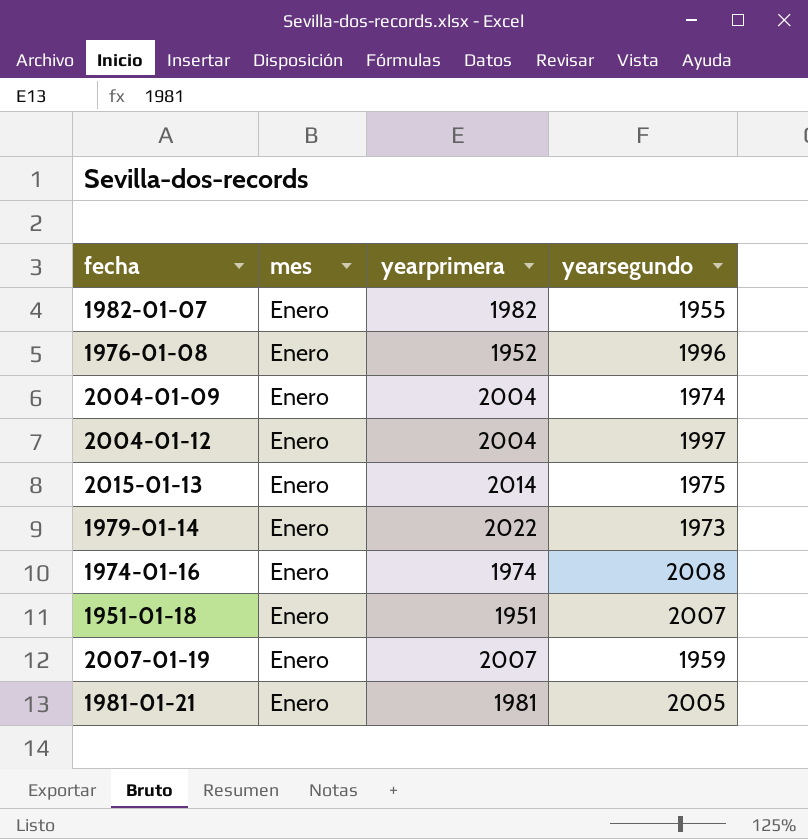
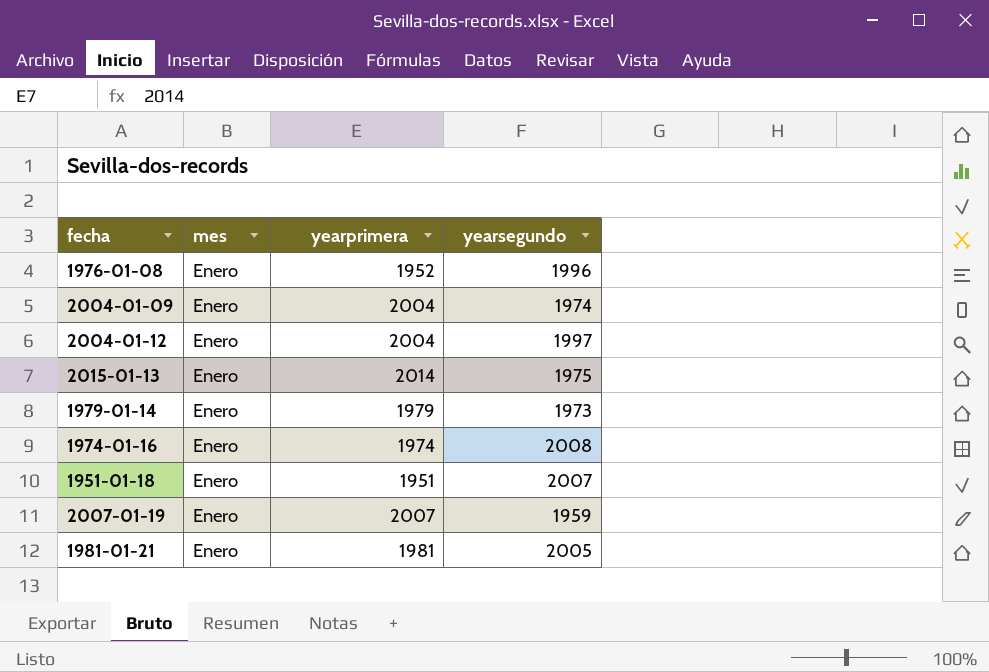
row 1982-01-07: Enero | 1982 | 1955 -> none
1979-01-14 | yearprimera: 2022 -> 1979

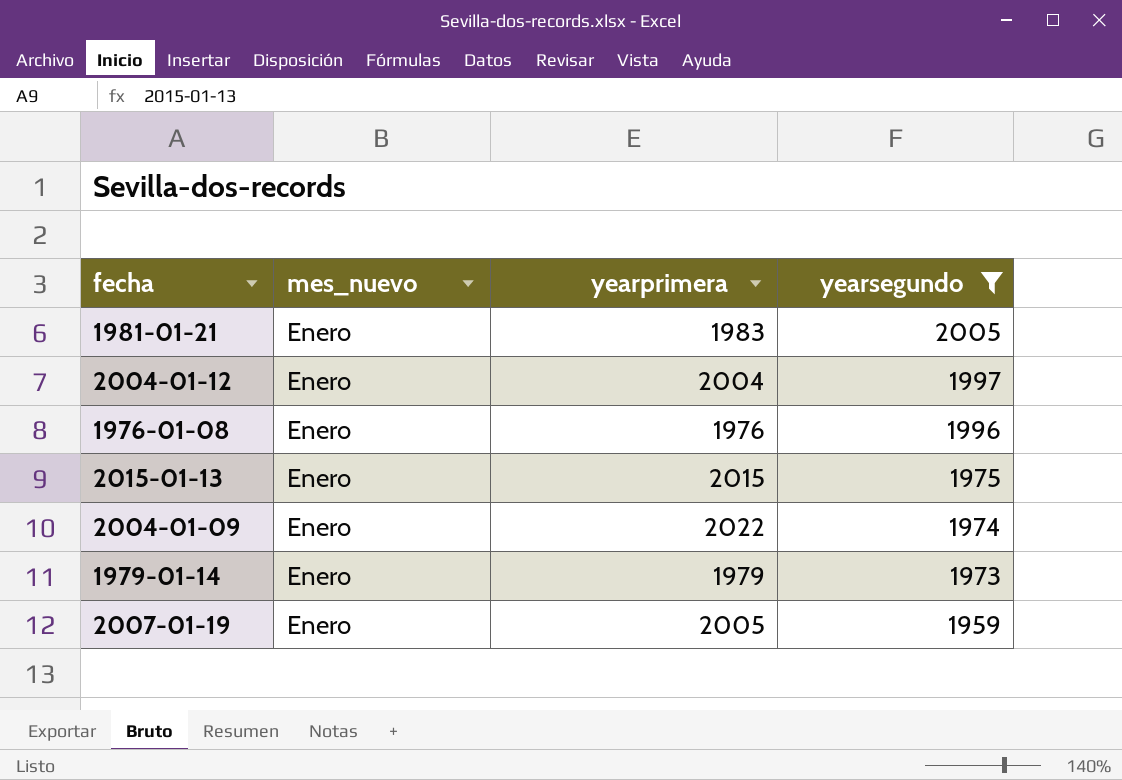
filter: none -> yearsegundo <= 2005
row order: none -> yearsegundo descending
column name: mes -> mes_nuevo
1981-01-21 | yearprimera: 1981 -> 1983
1976-01-08 | yearprimera: 1952 -> 1976
2015-01-13 | yearprimera: 2014 -> 2015
2004-01-09 | yearprimera: 2004 -> 2022
2007-01-19 | yearprimera: 2007 -> 2005

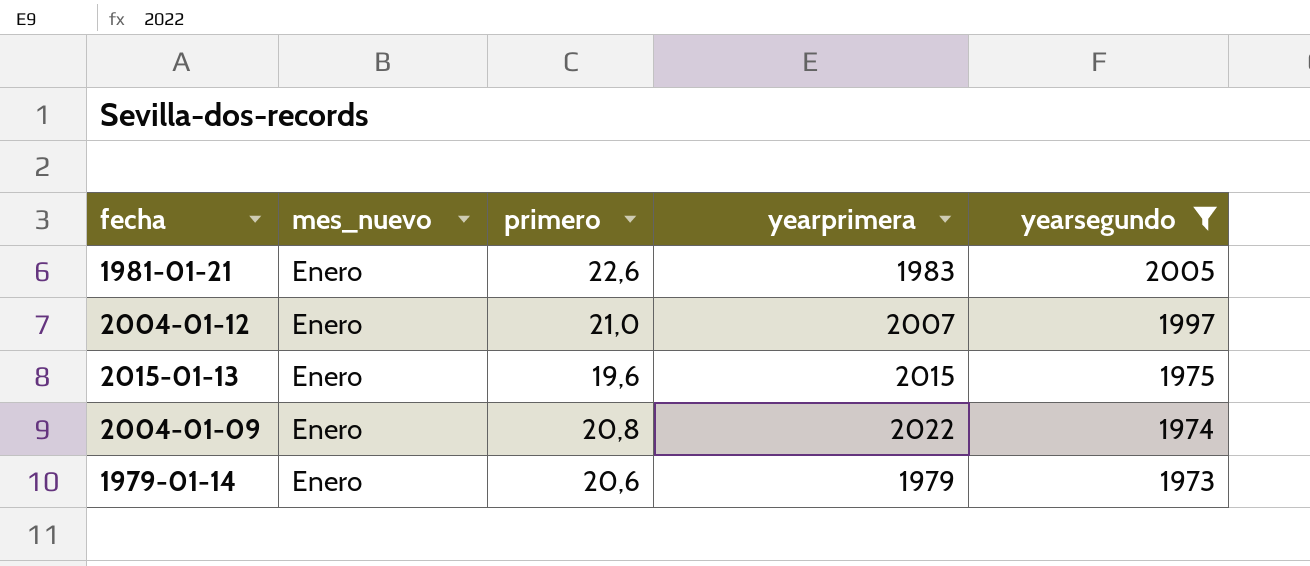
column primero | position: none -> 3
row 1976-01-08: Enero | 1976 | 1996 -> none
row 2007-01-19: Enero | 2005 | 1959 -> none
2004-01-12 | yearprimera: 2004 -> 2007

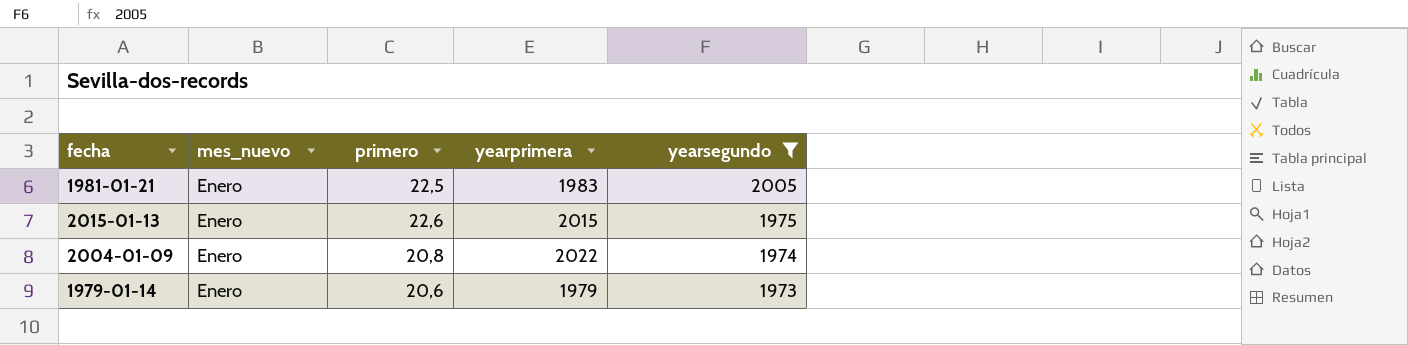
row 2004-01-12: Enero | 21,0 | 2007 | 1997 -> none
1981-01-21 | primero: 22,6 -> 22,5
2015-01-13 | primero: 19,6 -> 22,6

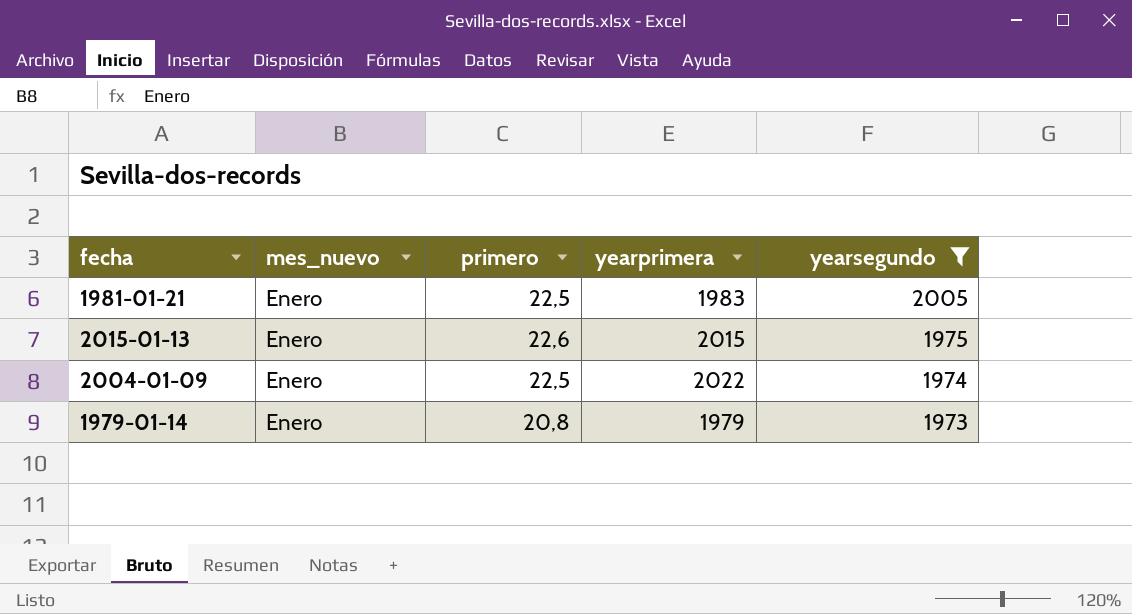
2004-01-09 | primero: 20,8 -> 22,5
1979-01-14 | primero: 20,6 -> 20,8

